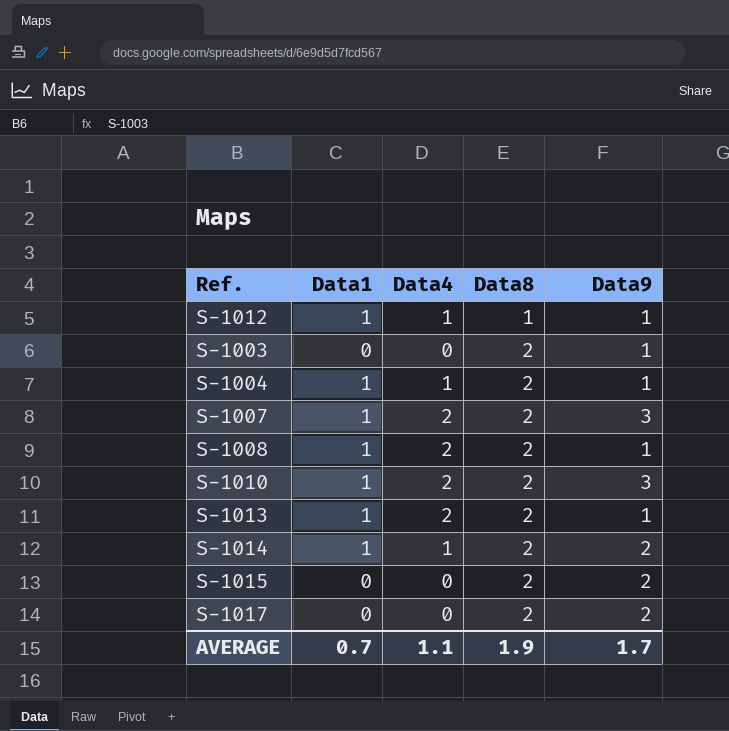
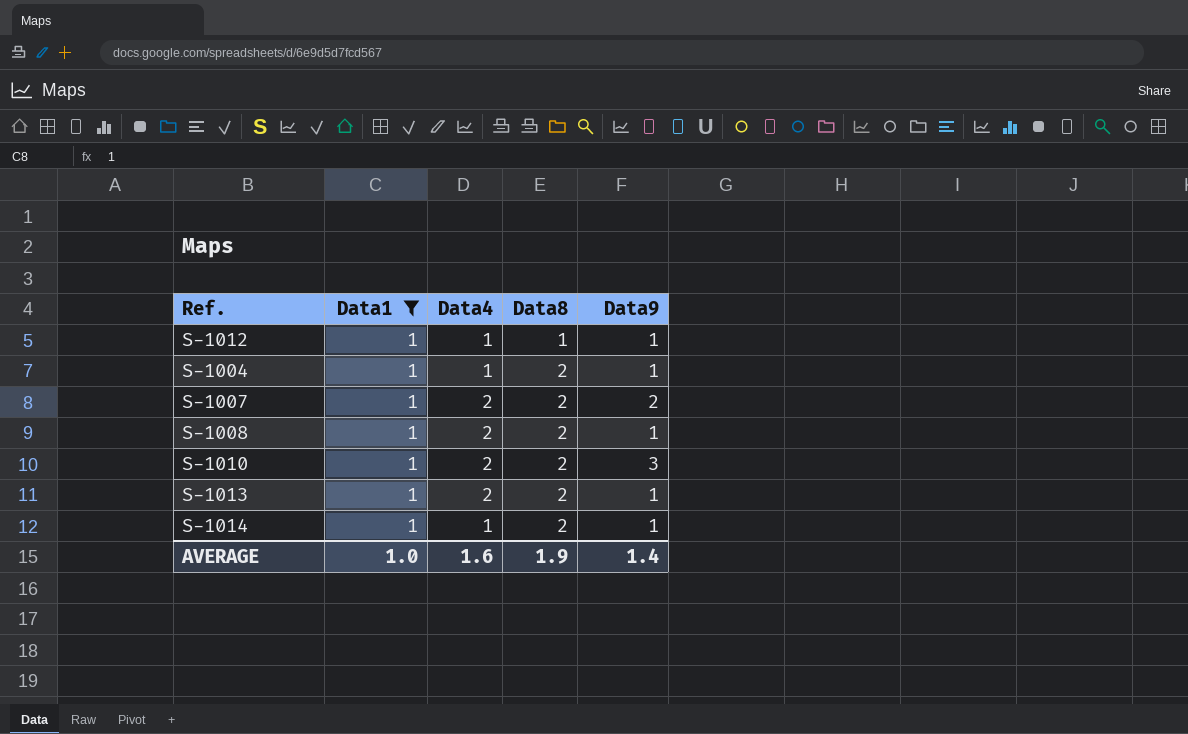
filter: none -> Data1 = 1
S-1007 | Data9: 3 -> 2
S-1014 | Data9: 2 -> 1
AVERAGE | Data1: 0.7 -> 1.0
AVERAGE | Data4: 1.1 -> 1.6
AVERAGE | Data9: 1.7 -> 1.4

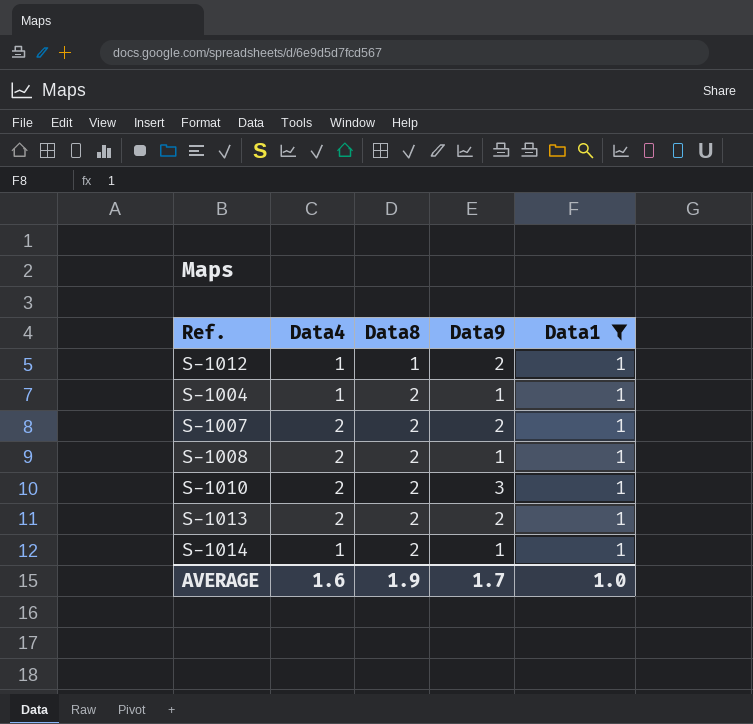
column Data1 | position: 2 -> 5
S-1012 | Data9: 1 -> 2
S-1013 | Data9: 1 -> 2
AVERAGE | Data9: 1.4 -> 1.7

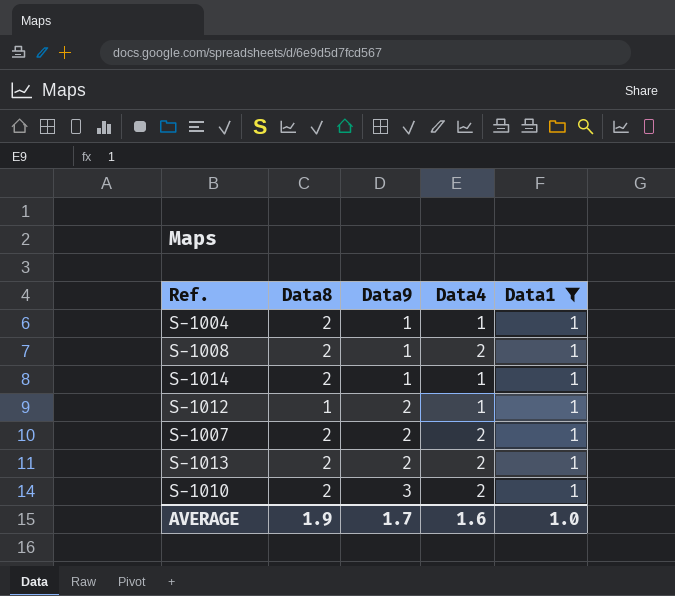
row order: Data8 ascending -> Data9 ascending
column Data4 | position: 2 -> 4

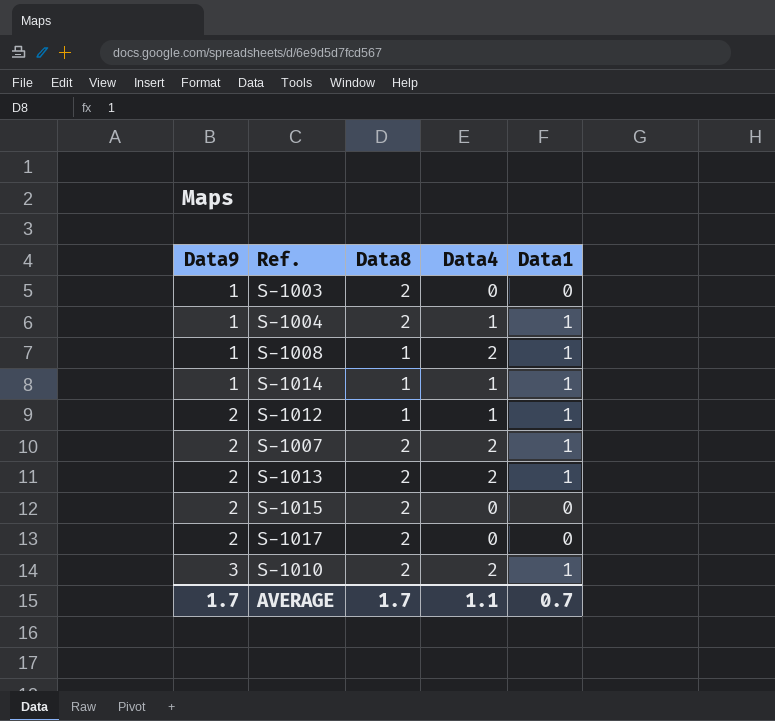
filter: Data1 = 1 -> none
column Data9 | position: 3 -> 1
S-1008 | Data8: 2 -> 1
S-1014 | Data8: 2 -> 1
AVERAGE | Data8: 1.9 -> 1.7
AVERAGE | Data4: 1.6 -> 1.1
AVERAGE | Data1: 1.0 -> 0.7

